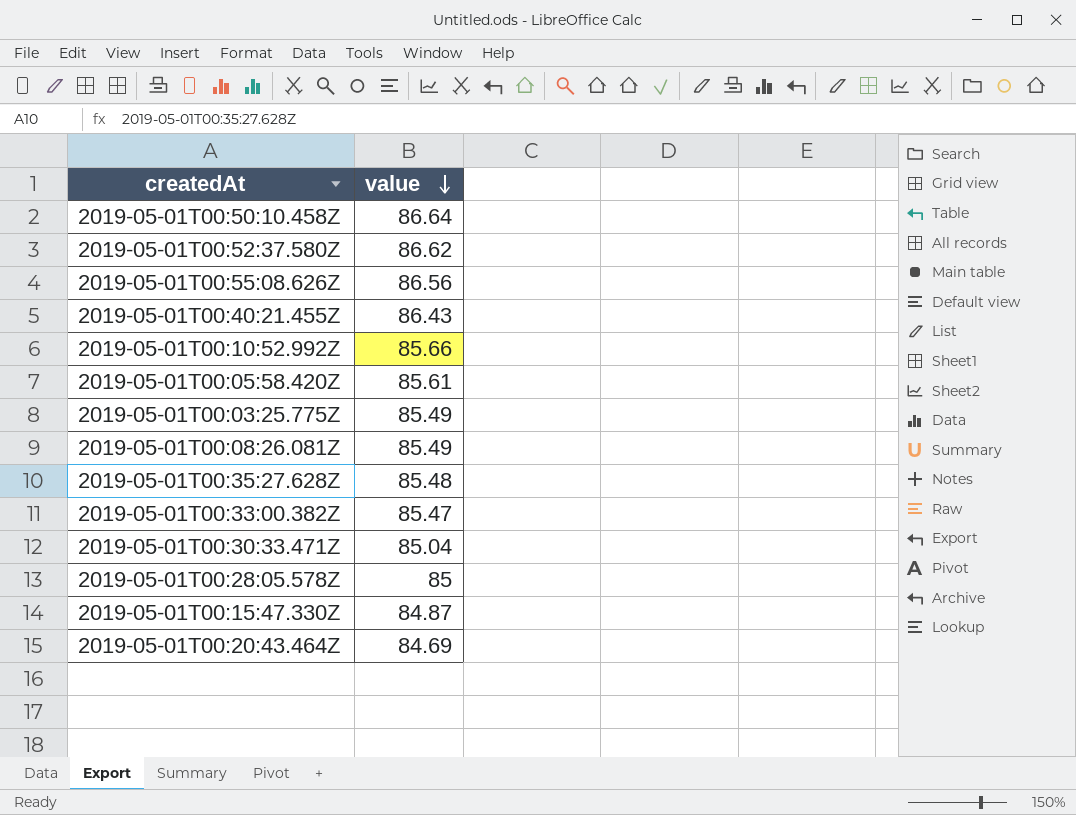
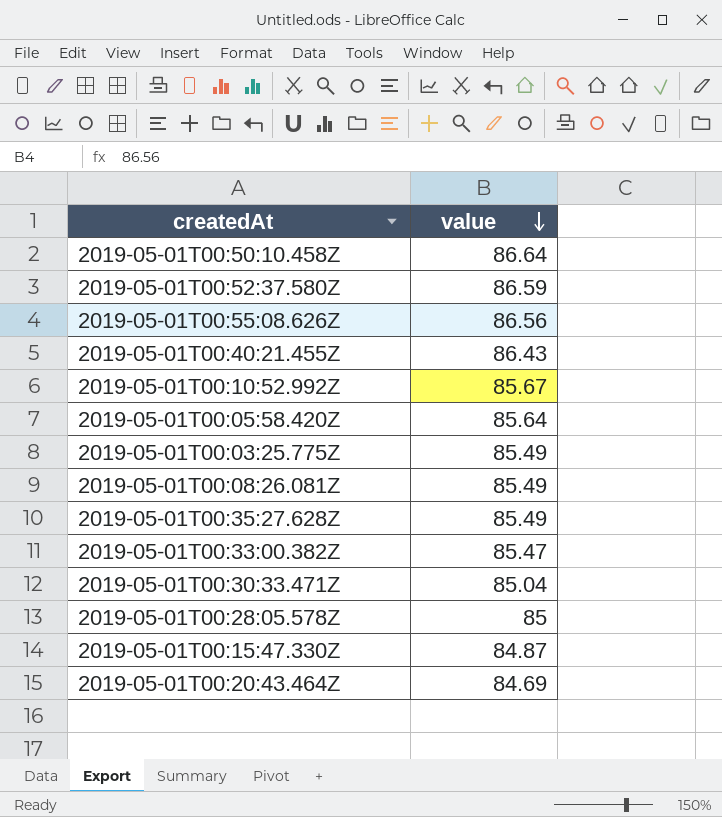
2019-05-01T00:52:37.580Z | value: 86.62 -> 86.59
2019-05-01T00:10:52.992Z | value: 85.66 -> 85.67
2019-05-01T00:05:58.420Z | value: 85.61 -> 85.64
2019-05-01T00:35:27.628Z | value: 85.48 -> 85.49

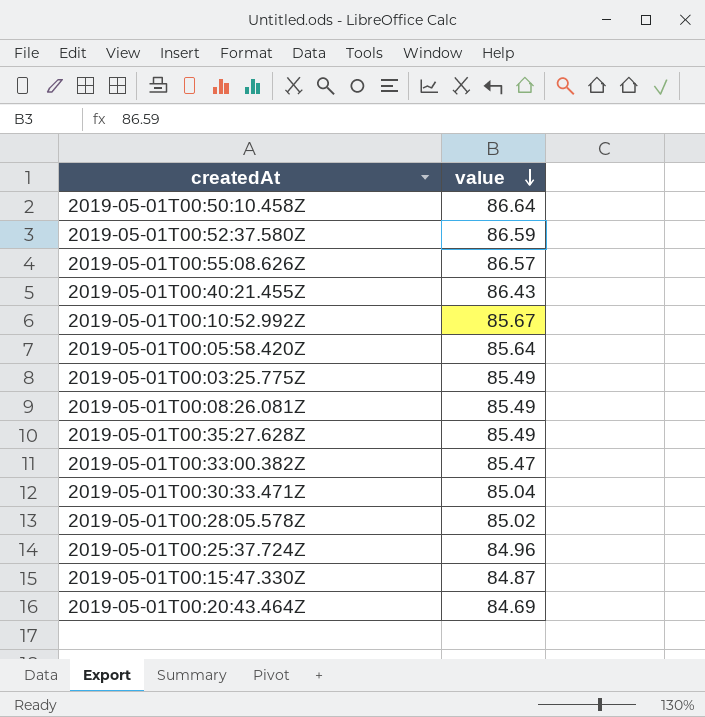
2019-05-01T00:55:08.626Z | value: 86.56 -> 86.57
2019-05-01T00:28:05.578Z | value: 85 -> 85.02
row 2019-05-01T00:25:37.724Z: none -> 84.96

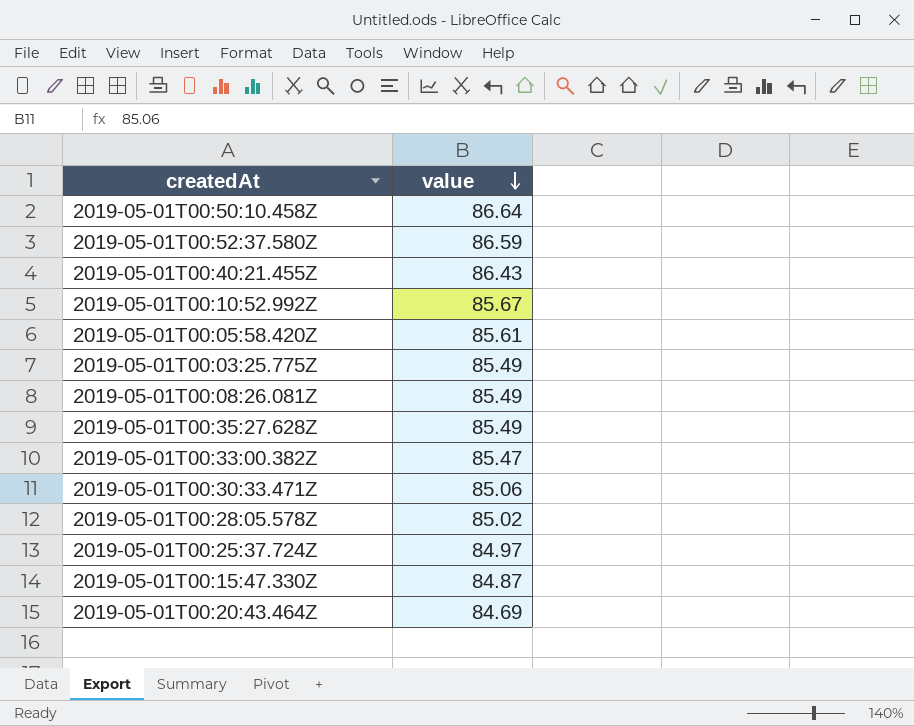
row 2019-05-01T00:55:08.626Z: 86.57 -> none
2019-05-01T00:05:58.420Z | value: 85.64 -> 85.61
2019-05-01T00:30:33.471Z | value: 85.04 -> 85.06
2019-05-01T00:25:37.724Z | value: 84.96 -> 84.97

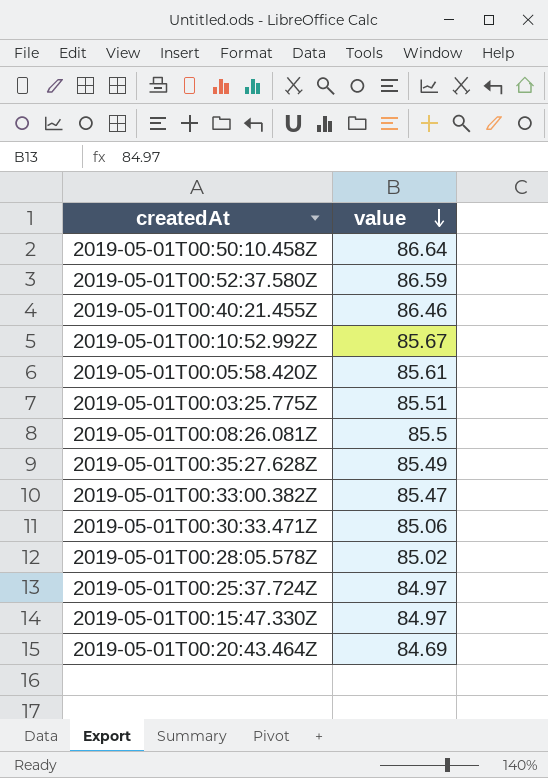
2019-05-01T00:40:21.455Z | value: 86.43 -> 86.46
2019-05-01T00:03:25.775Z | value: 85.49 -> 85.51
2019-05-01T00:08:26.081Z | value: 85.49 -> 85.5
2019-05-01T00:15:47.330Z | value: 84.87 -> 84.97

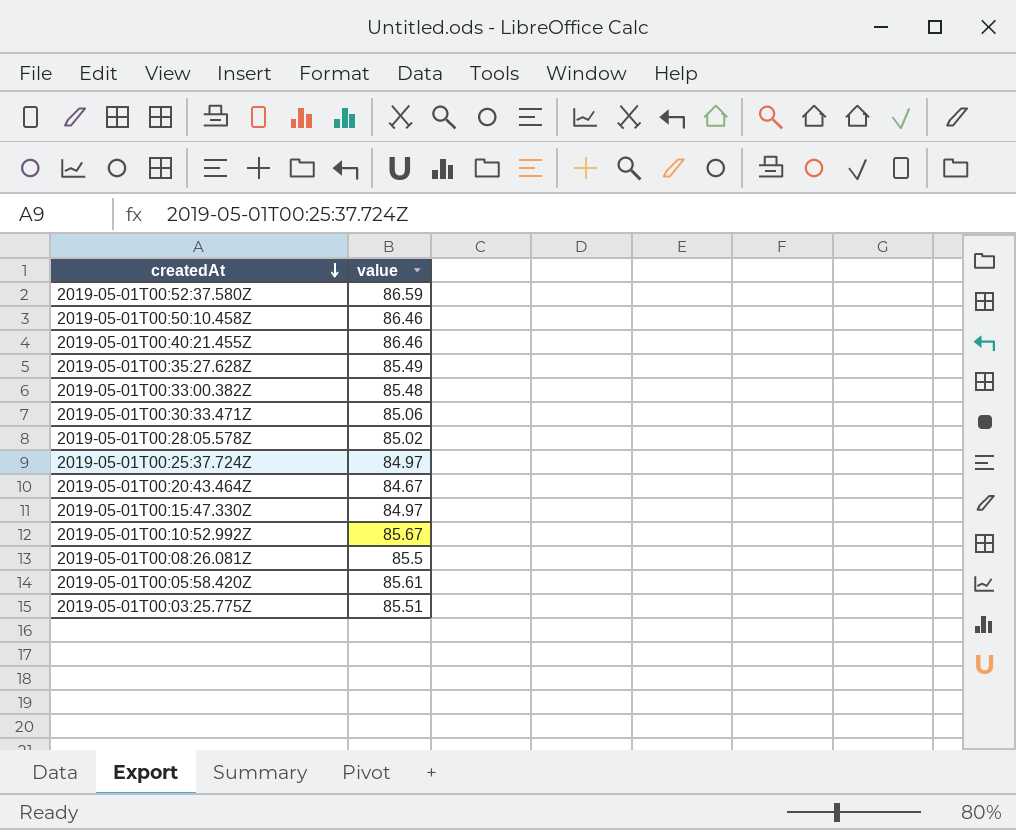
row order: value descending -> createdAt descending
2019-05-01T00:50:10.458Z | value: 86.64 -> 86.46
2019-05-01T00:33:00.382Z | value: 85.47 -> 85.48
2019-05-01T00:20:43.464Z | value: 84.69 -> 84.67

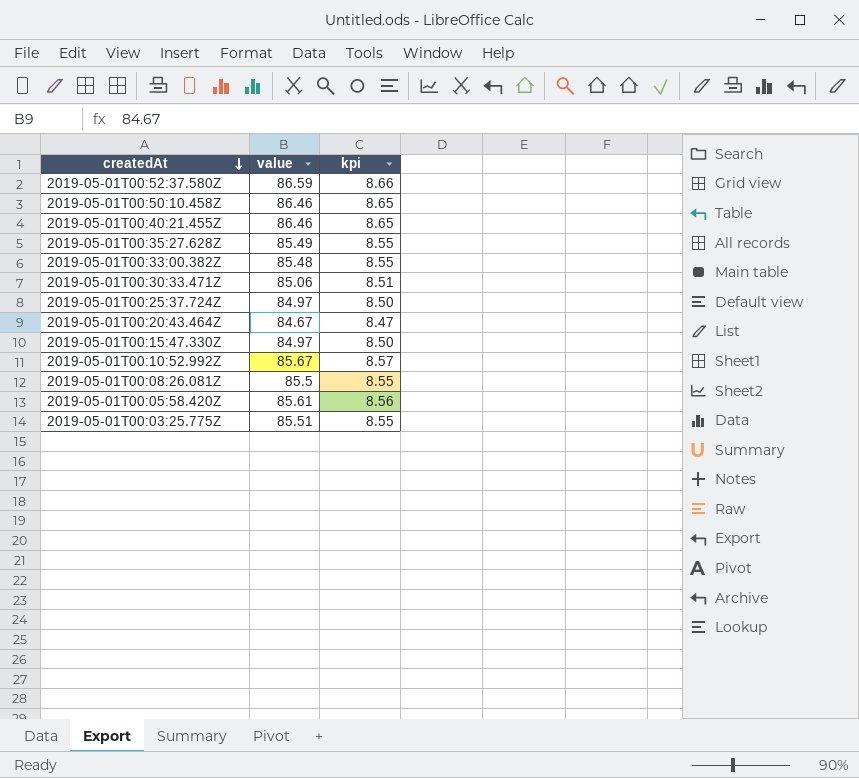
column kpi | formula: none -> [value] * 0.1
row 2019-05-01T00:28:05.578Z: 85.02 -> none

